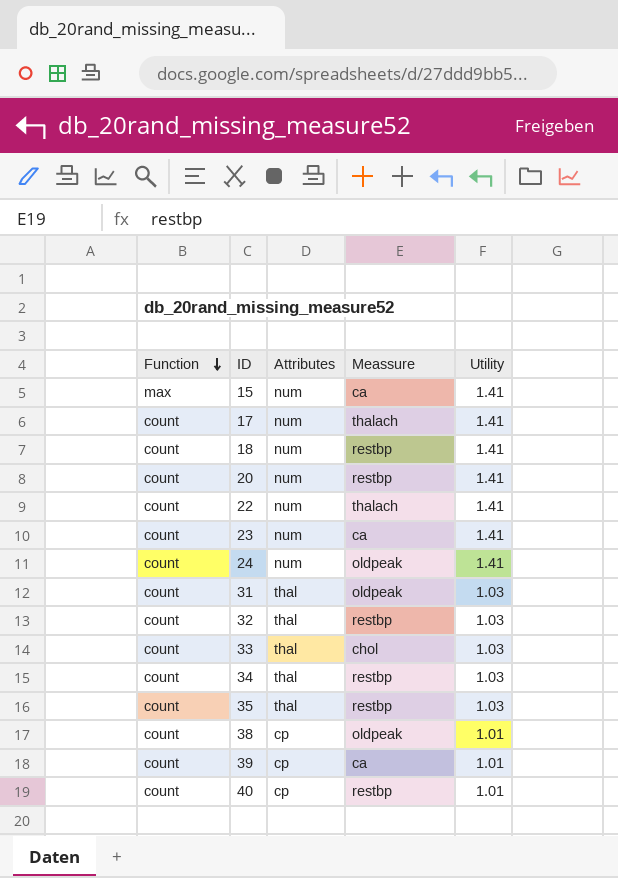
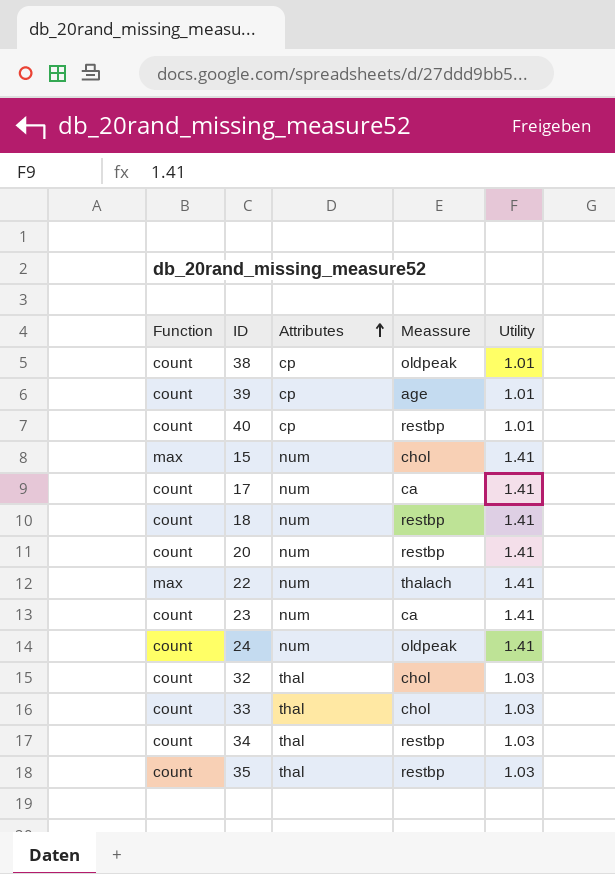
row order: Function descending -> Attributes ascending
row 31: count | thal | oldpeak | 1.03 -> none
39 | Meassure: ca -> age
15 | Meassure: ca -> chol
17 | Meassure: thalach -> ca
22 | Function: count -> max
32 | Meassure: restbp -> chol

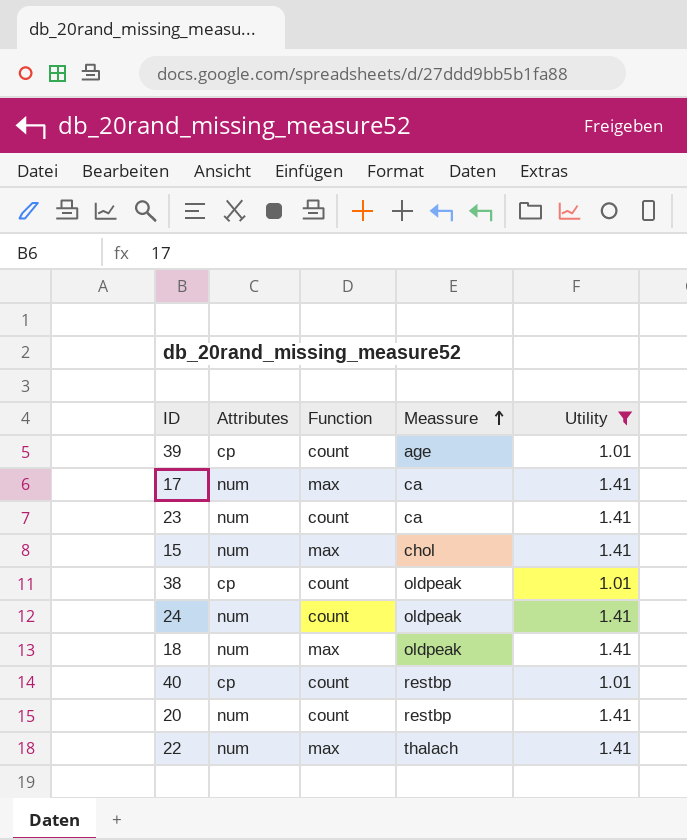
filter: none -> Utility != 1.03
row order: Attributes ascending -> Meassure ascending
column Function | position: 1 -> 3
17 | Function: count -> max
18 | Function: count -> max
18 | Meassure: restbp -> oldpeak

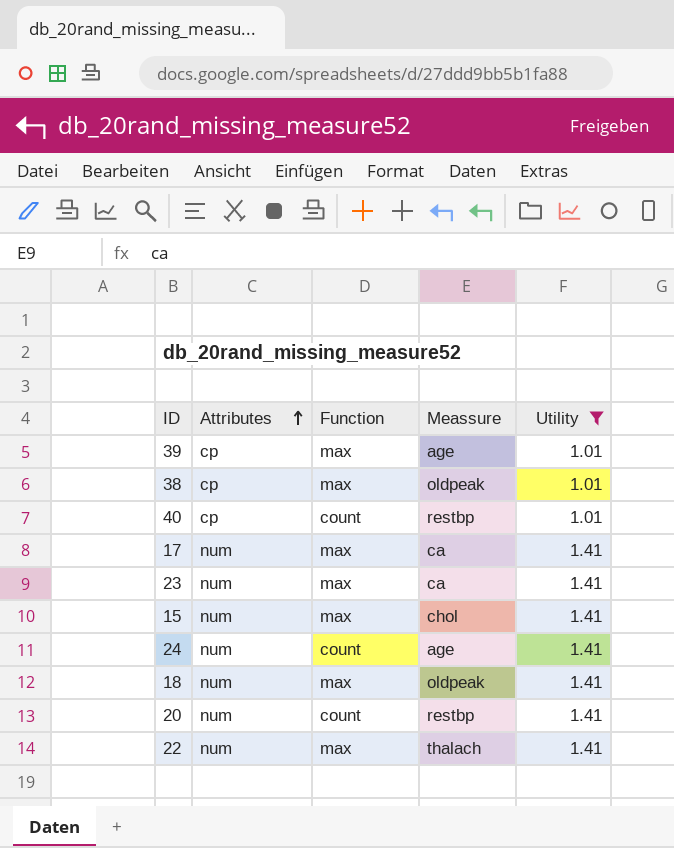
row order: Meassure ascending -> Attributes ascending
39 | Function: count -> max
38 | Function: count -> max
23 | Function: count -> max
24 | Meassure: oldpeak -> age

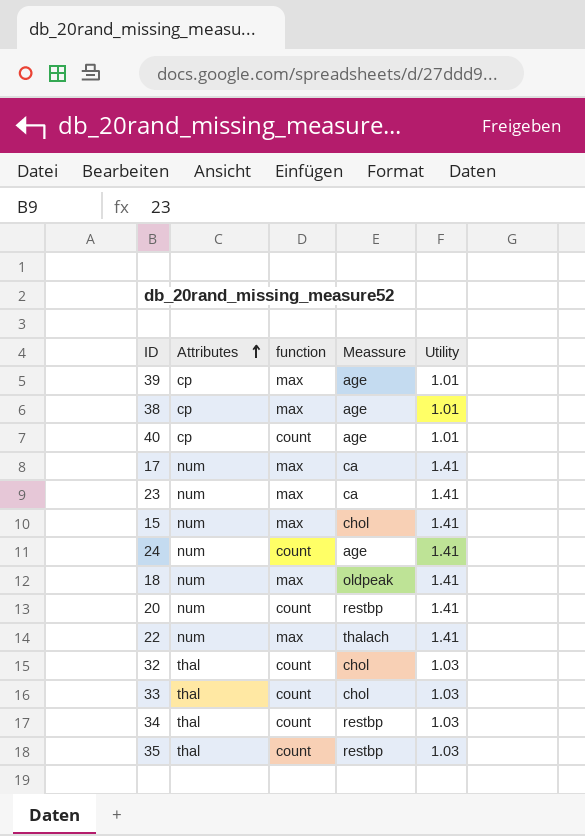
filter: Utility != 1.03 -> none
column name: Function -> function
38 | Meassure: oldpeak -> age
40 | Meassure: restbp -> age

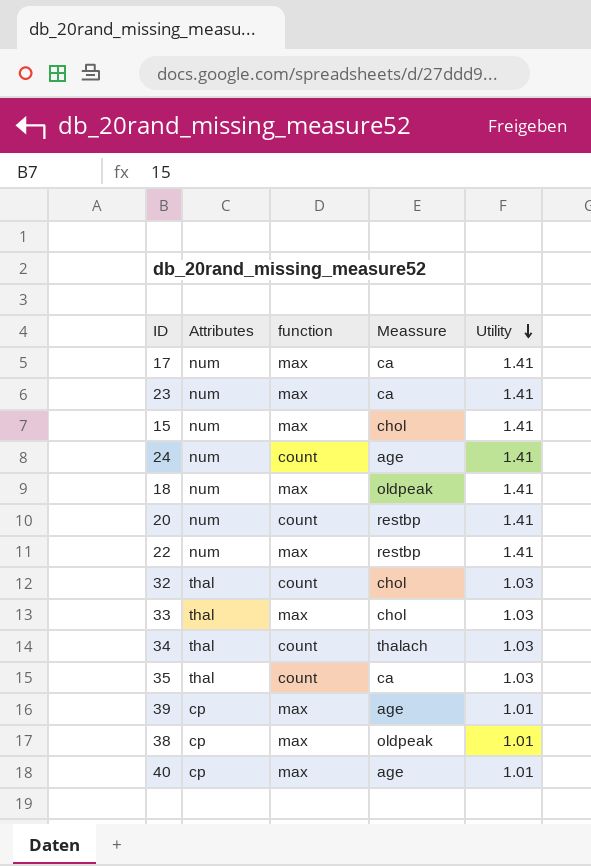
row order: Attributes ascending -> Utility descending
22 | Meassure: thalach -> restbp
33 | function: count -> max
34 | Meassure: restbp -> thalach
35 | Meassure: restbp -> ca
38 | Meassure: age -> oldpeak
40 | function: count -> max

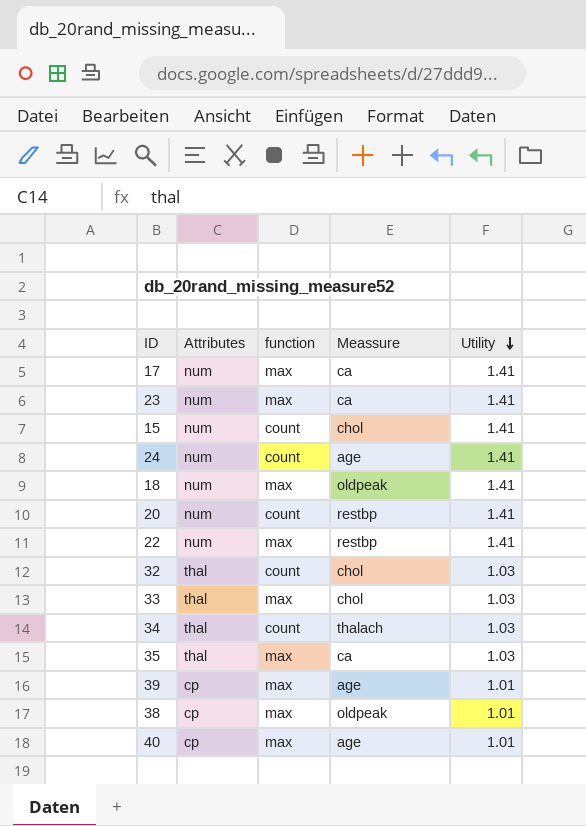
15 | function: max -> count
35 | function: count -> max

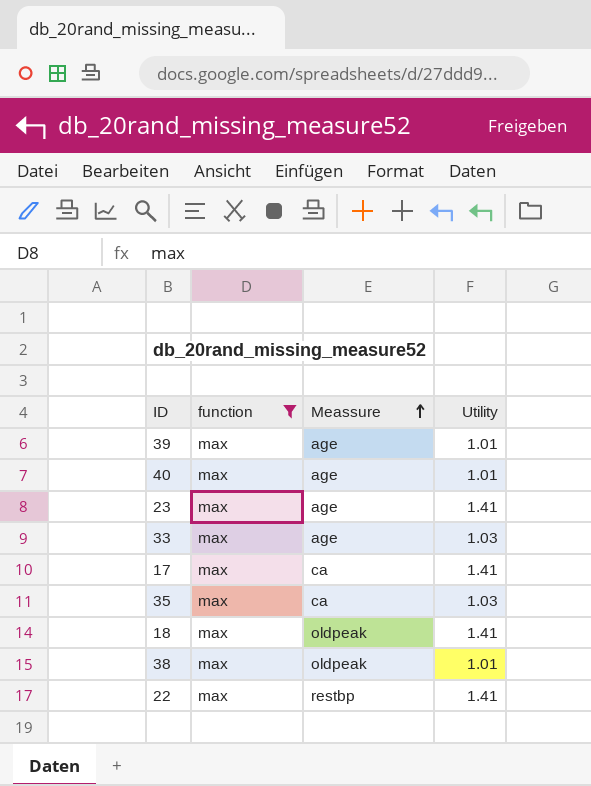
filter: none -> function = max
row order: Utility descending -> Meassure ascending
column Attributes | position: 2 -> none
23 | Meassure: ca -> age
33 | Meassure: chol -> age

